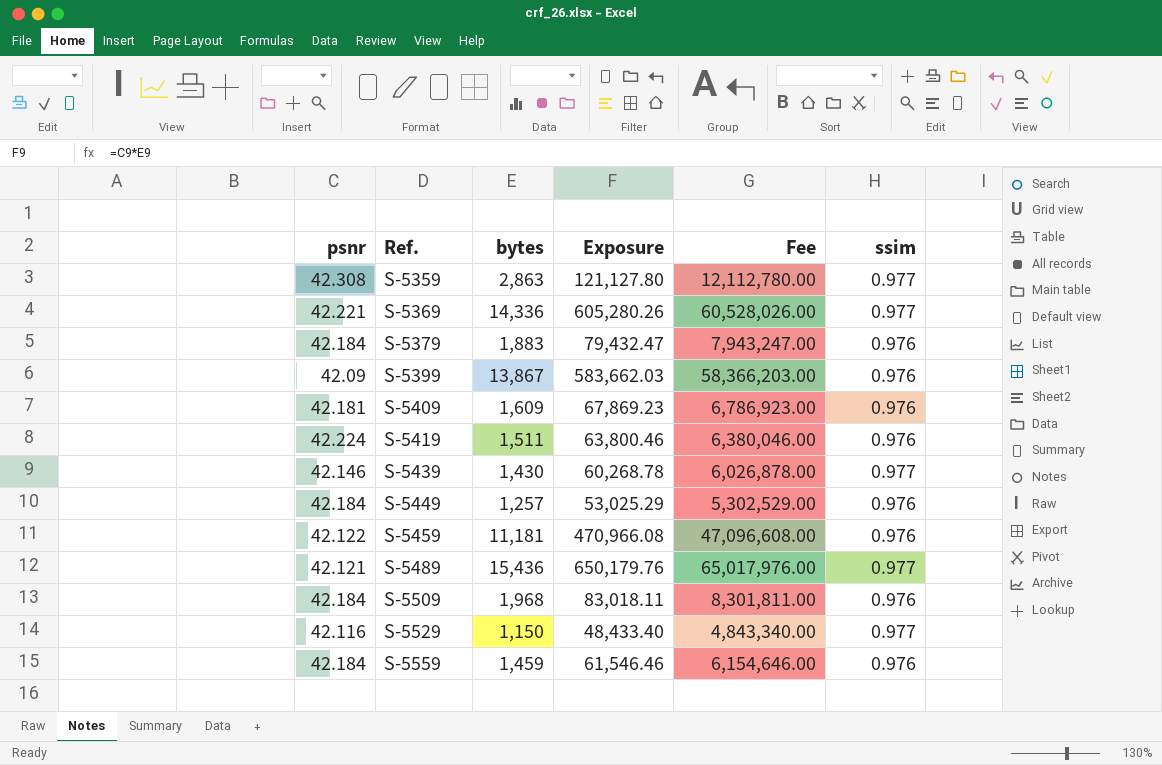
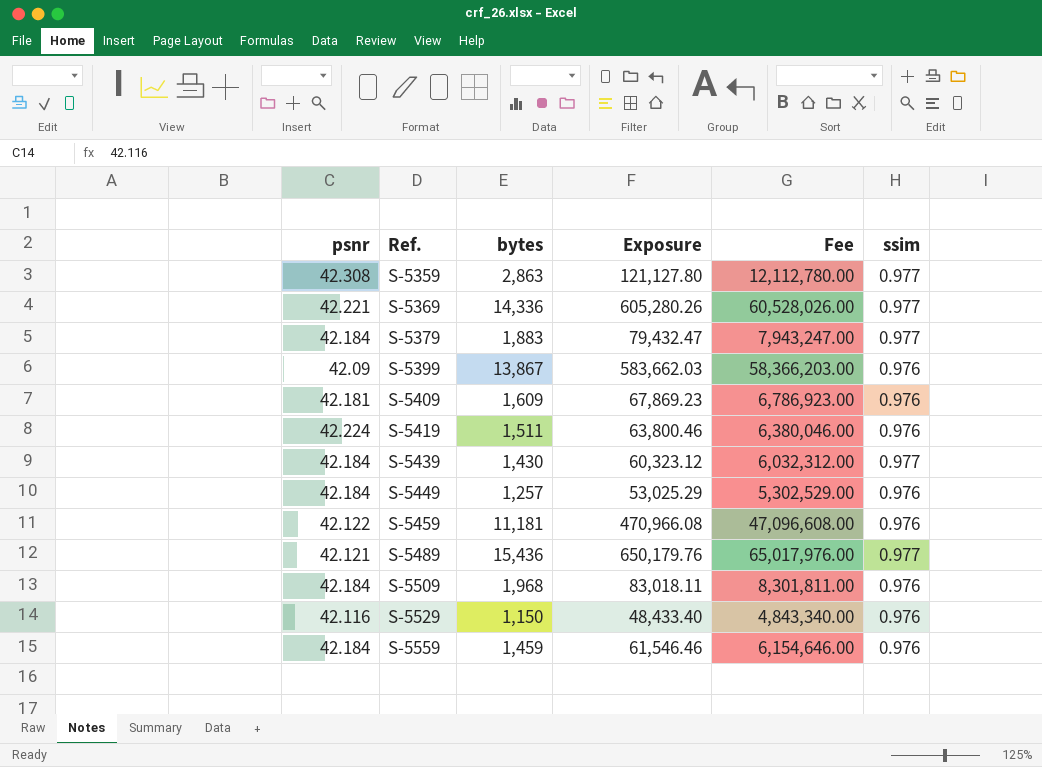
S-5379 | ssim: 0.976 -> 0.977
S-5439 | psnr: 42.146 -> 42.184
S-5439 | Exposure: 60,268.78 -> 60,323.12
S-5439 | Fee: 6,026,878.00 -> 6,032,312.00
S-5529 | ssim: 0.977 -> 0.976

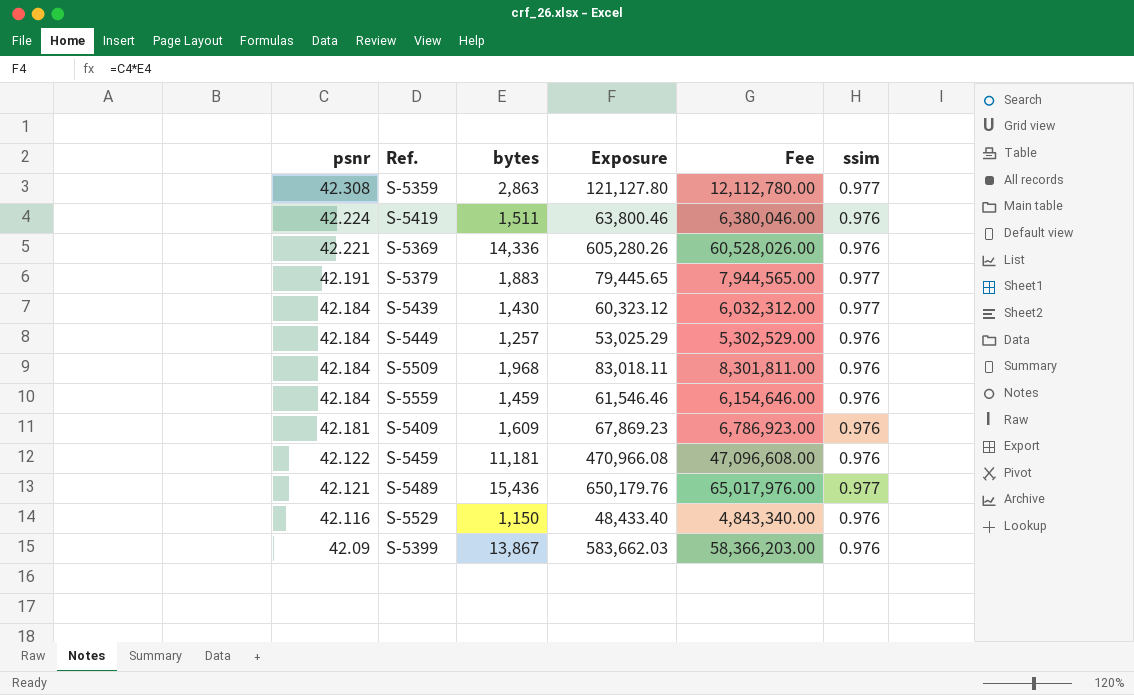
row order: Ref. ascending -> psnr descending
S-5369 | ssim: 0.977 -> 0.976
S-5379 | psnr: 42.184 -> 42.191
S-5379 | Exposure: 79,432.47 -> 79,445.65
S-5379 | Fee: 7,943,247.00 -> 7,944,565.00

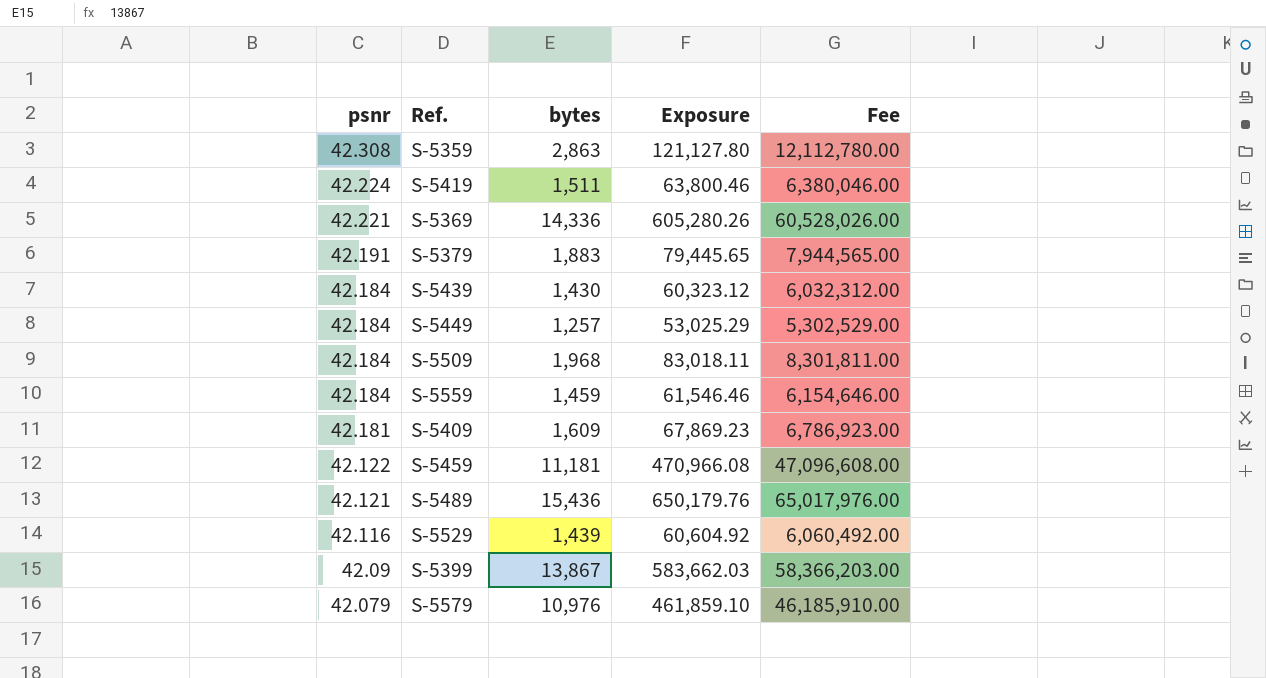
column ssim | position: 6 -> none
S-5529 | bytes: 1,150 -> 1,439
S-5529 | Exposure: 48,433.40 -> 60,604.92
S-5529 | Fee: 4,843,340.00 -> 6,060,492.00
row S-5579: none -> 42.079 | 10,976 | 461,859.10 | 46,185,910.00

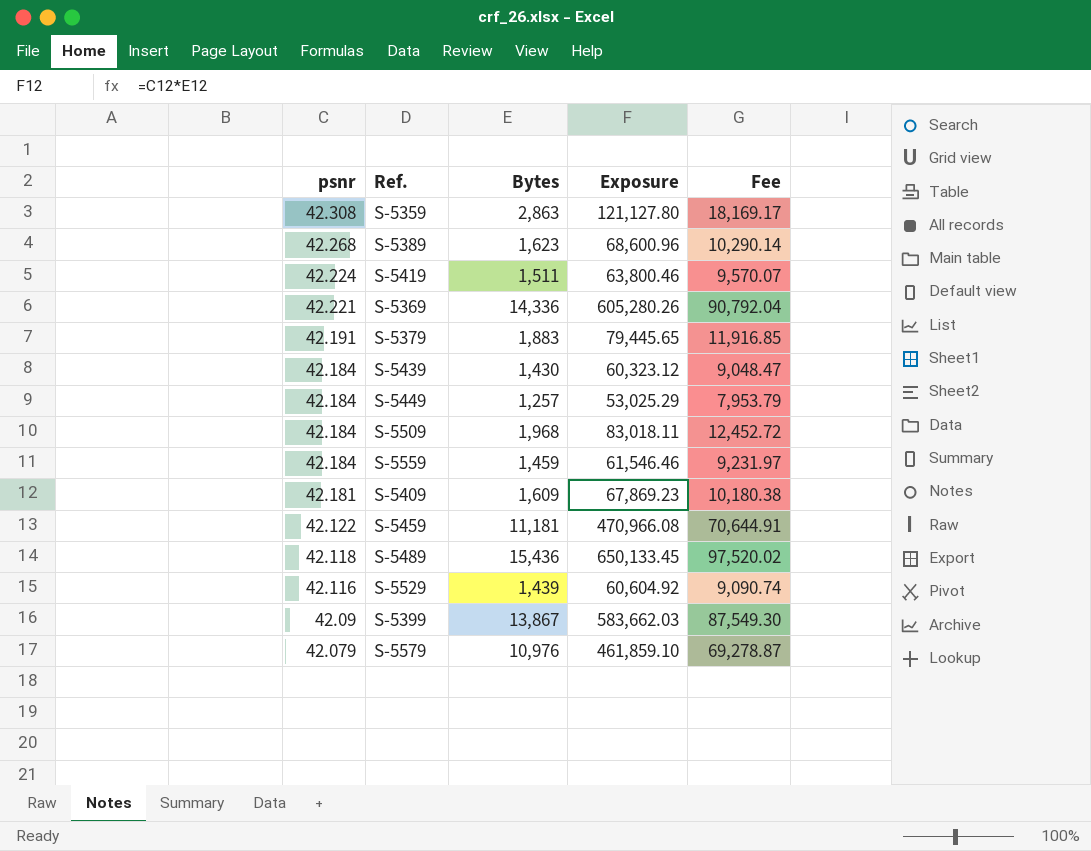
column name: bytes -> Bytes
column Fee | formula: [Exposure] * 100 -> [Exposure] * 0.15
row S-5389: none -> 42.268 | 1,623 | 68,600.96 | 10,290.14
S-5489 | psnr: 42.121 -> 42.118
S-5489 | Exposure: 650,179.76 -> 650,133.45

